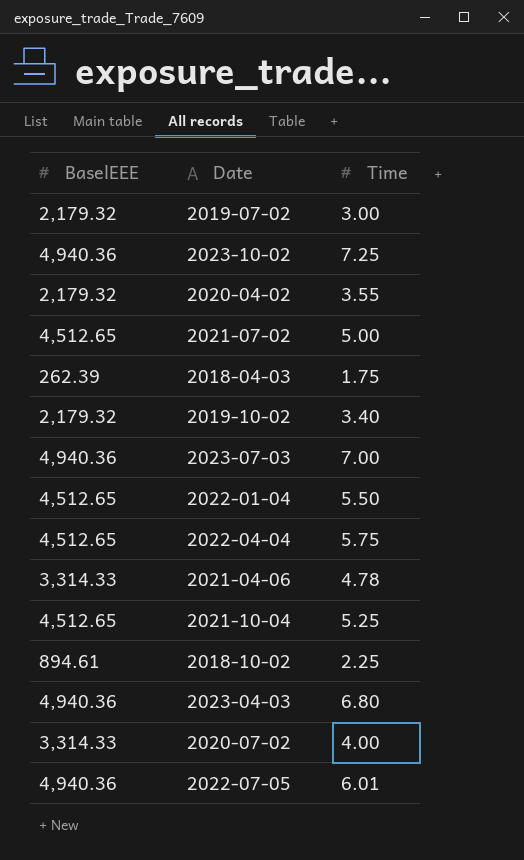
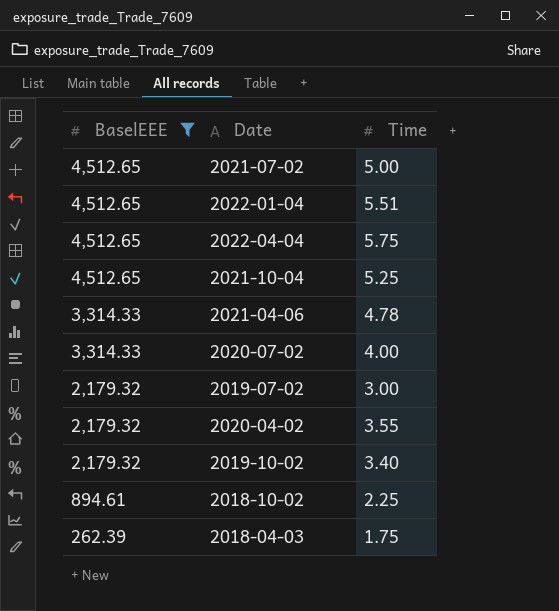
filter: none -> BaselEEE != 4,940.36
row order: none -> BaselEEE descending
2022-01-04 | Time: 5.50 -> 5.51

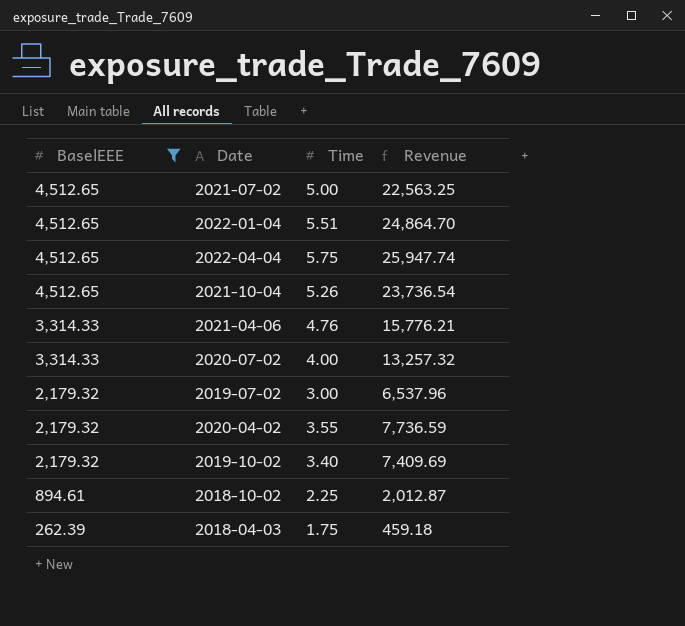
column Revenue | formula: none -> [BaselEEE] * [Time]
2021-10-04 | Time: 5.25 -> 5.26
2021-04-06 | Time: 4.78 -> 4.76

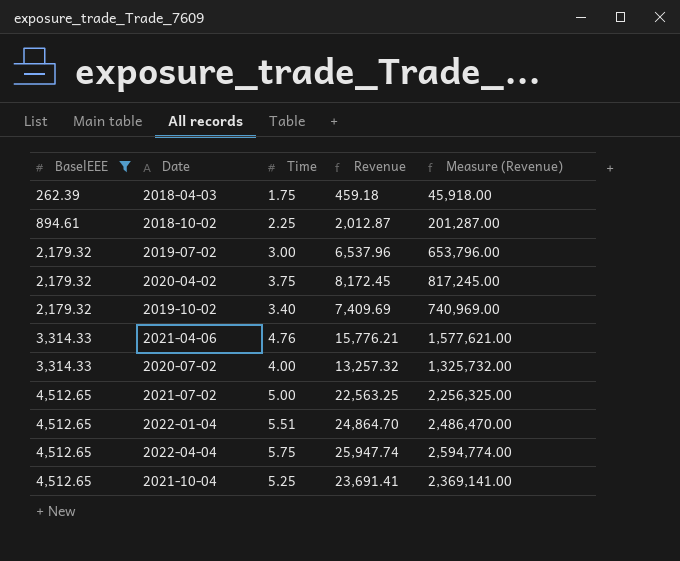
row order: BaselEEE descending -> BaselEEE ascending
column Measure (Revenue) | formula: none -> [Revenue] * 100
2020-04-02 | Time: 3.55 -> 3.75
2020-04-02 | Revenue: 7,736.59 -> 8,172.45
2021-10-04 | Time: 5.26 -> 5.25
2021-10-04 | Revenue: 23,736.54 -> 23,691.41

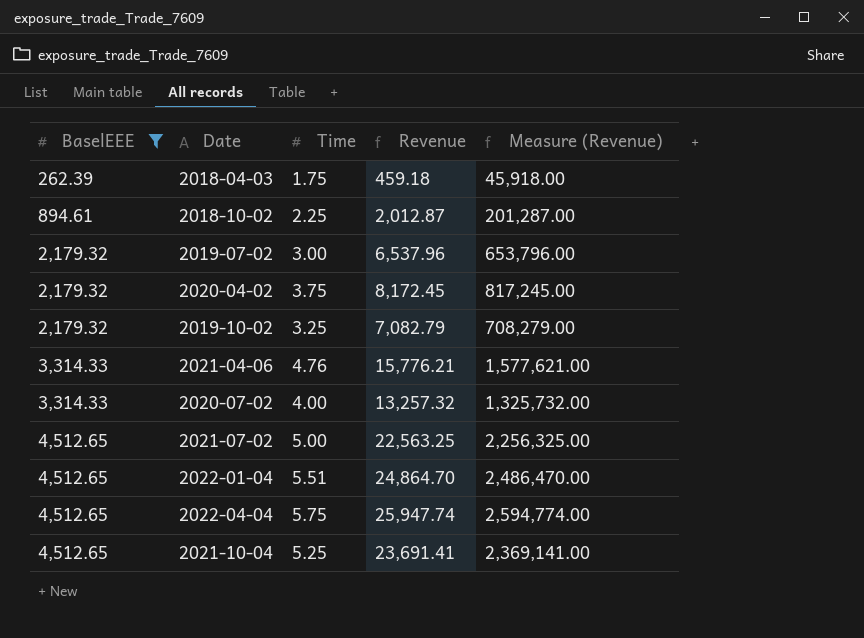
2019-10-02 | Time: 3.40 -> 3.25
2019-10-02 | Revenue: 7,409.69 -> 7,082.79
2019-10-02 | Measure (Revenue): 740,969.00 -> 708,279.00

